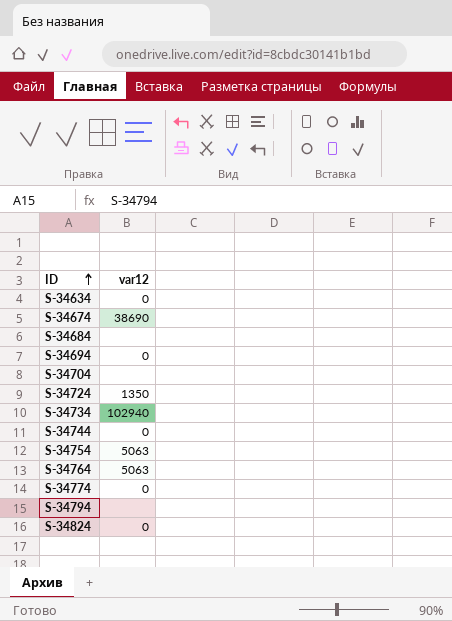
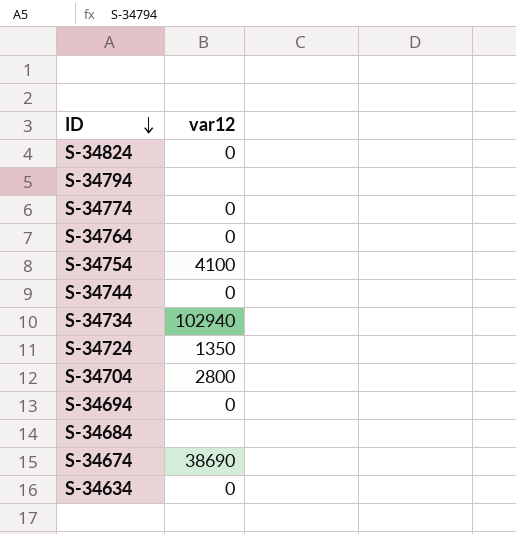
row order: ID ascending -> ID descending
S-34764 | var12: 5063 -> 0
S-34754 | var12: 5063 -> 4100
S-34704 | var12: none -> 2800

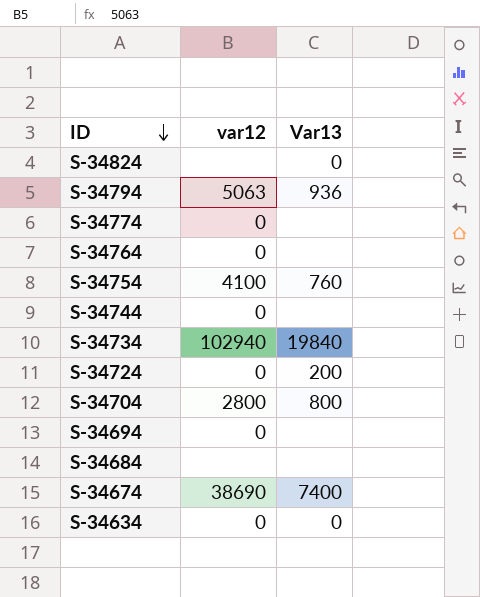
column Var13 | position: none -> 3
S-34824 | var12: 0 -> none
S-34794 | var12: none -> 5063
S-34724 | var12: 1350 -> 0

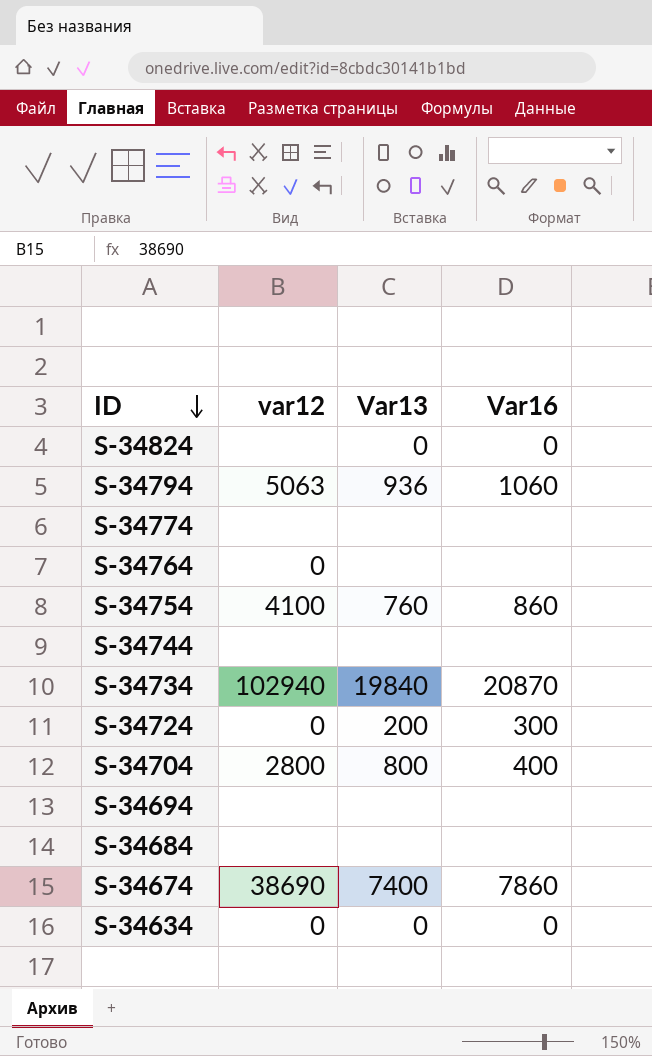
column Var16 | position: none -> 4
S-34774 | var12: 0 -> none
S-34744 | var12: 0 -> none
S-34694 | var12: 0 -> none

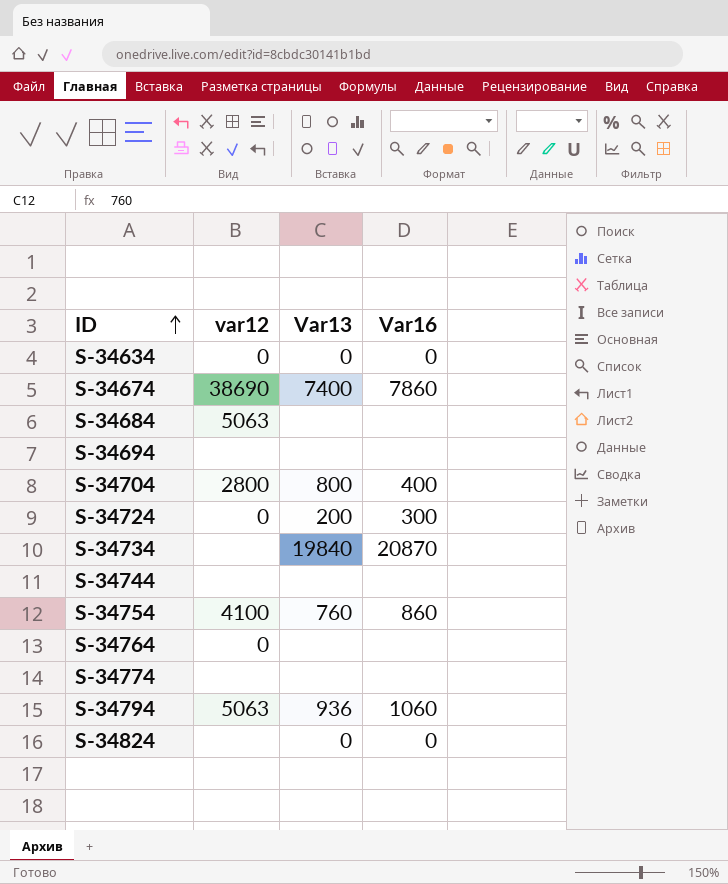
row order: ID descending -> ID ascending
S-34684 | var12: none -> 5063
S-34734 | var12: 102940 -> none

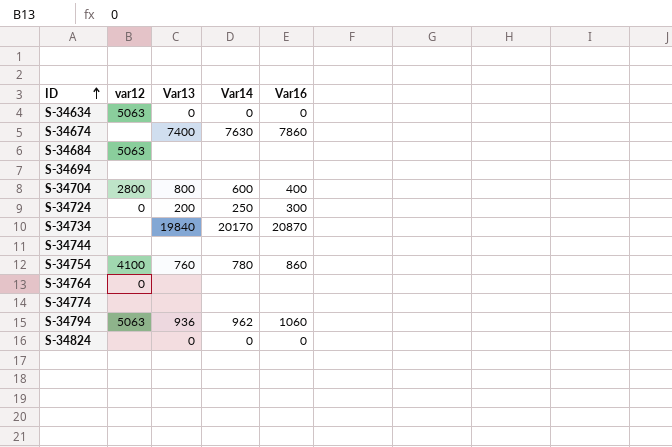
column Var14 | position: none -> 4
S-34634 | var12: 0 -> 5063
S-34674 | var12: 38690 -> none

